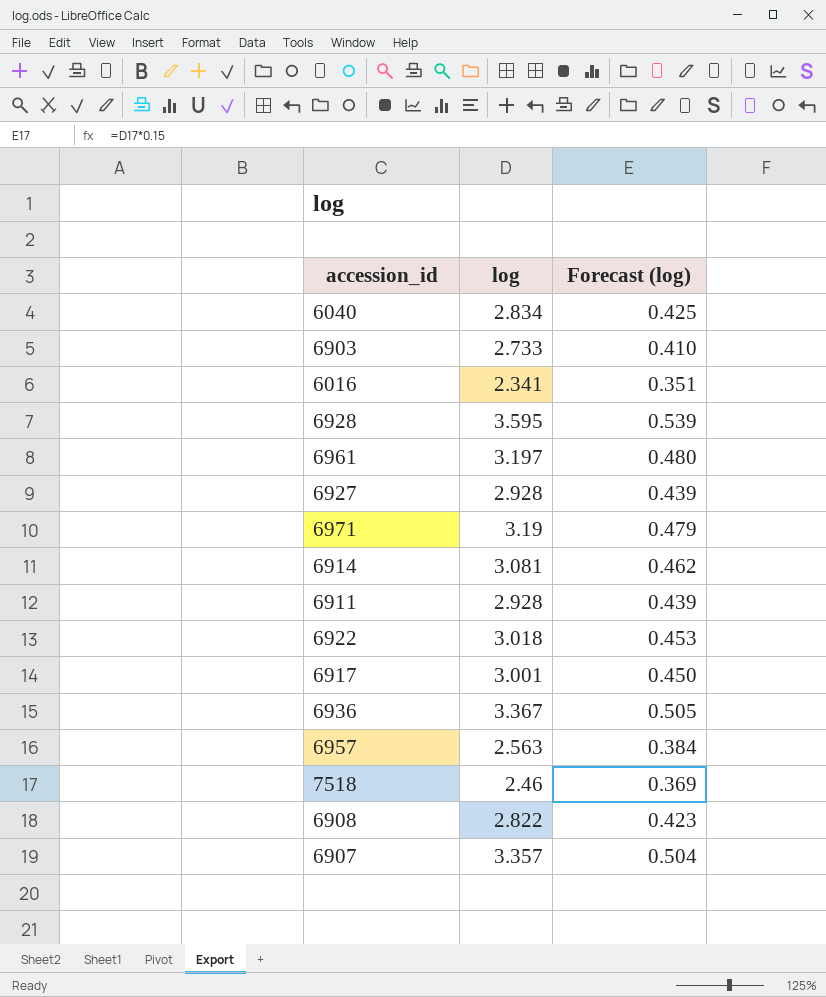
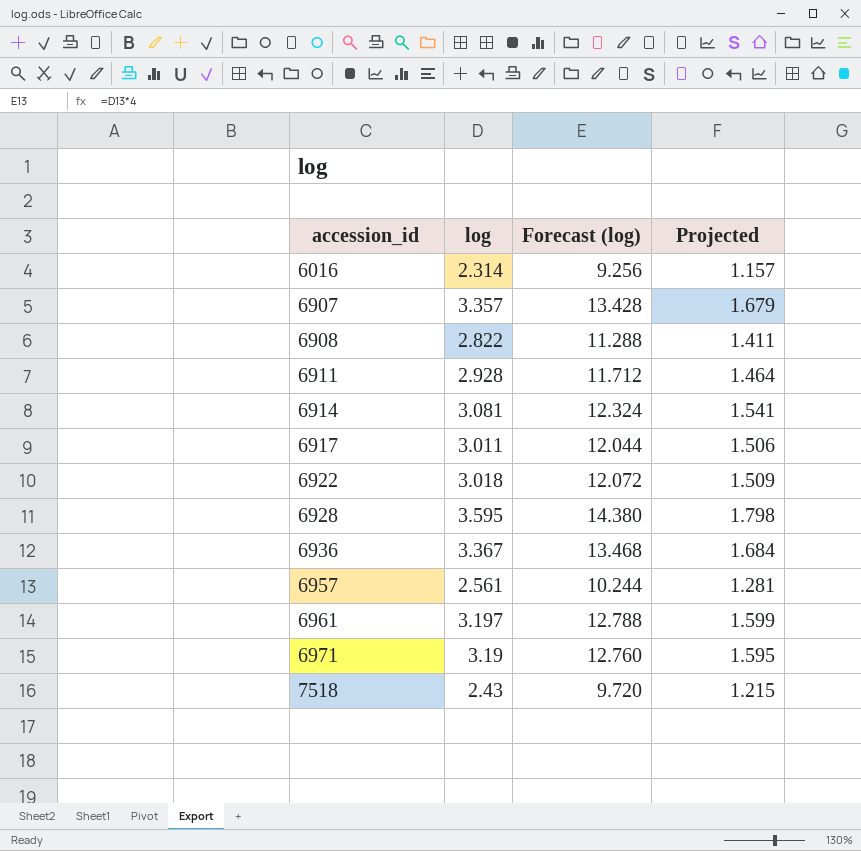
row order: none -> accession_id ascending
column Forecast (log) | formula: [log] * 0.15 -> [log] * 4
column Projected | formula: none -> [log] * 0.5
row 6040: 2.834 | 0.425 -> none
row 6903: 2.733 | 0.410 -> none
row 6927: 2.928 | 0.439 -> none
6016 | log: 2.341 -> 2.314
6917 | log: 3.001 -> 3.011
6957 | log: 2.563 -> 2.561
7518 | log: 2.46 -> 2.43

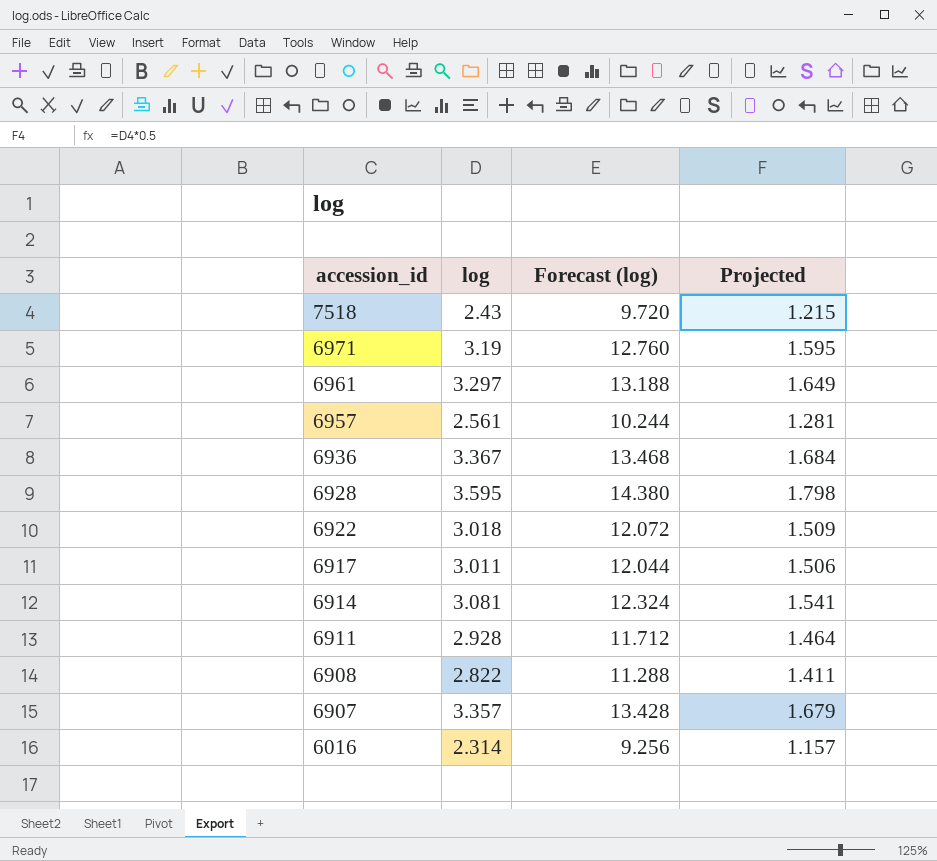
row order: accession_id ascending -> accession_id descending
6961 | log: 3.197 -> 3.297
6961 | Forecast (log): 12.788 -> 13.188
6961 | Projected: 1.599 -> 1.649

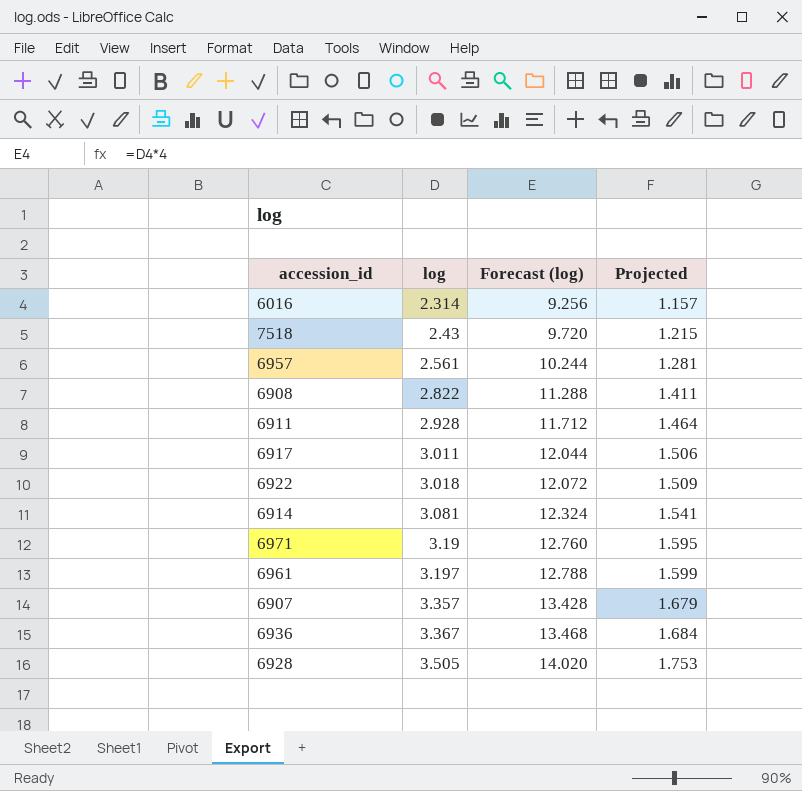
row order: accession_id descending -> log ascending
6961 | log: 3.297 -> 3.197
6961 | Forecast (log): 13.188 -> 12.788
6961 | Projected: 1.649 -> 1.599
6928 | log: 3.595 -> 3.505
6928 | Forecast (log): 14.380 -> 14.020
6928 | Projected: 1.798 -> 1.753

